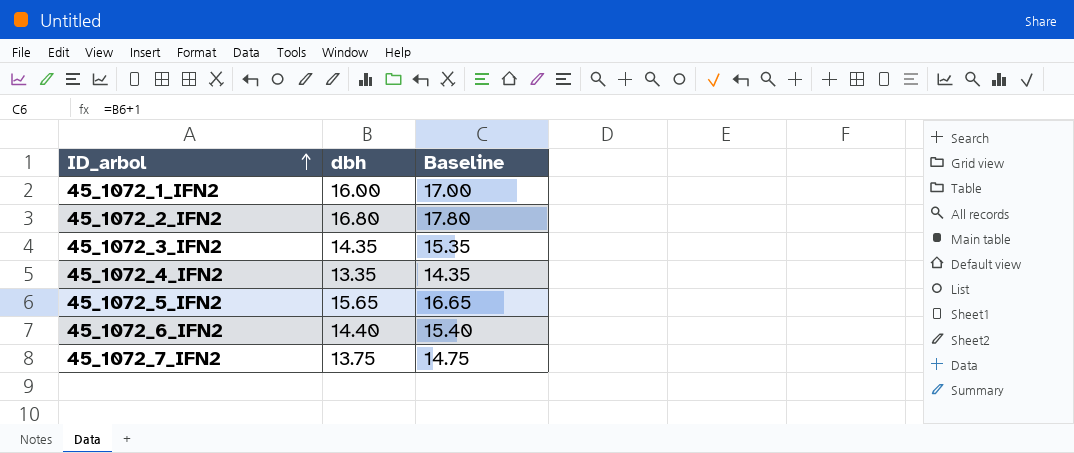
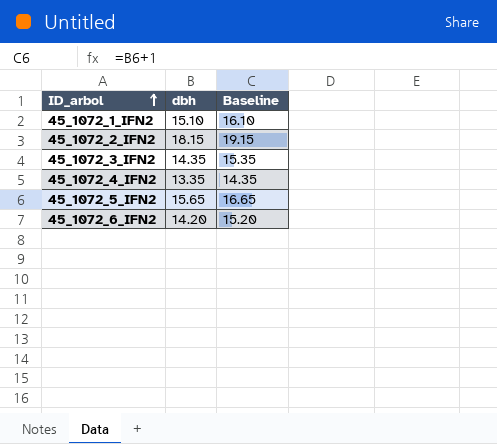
row 45_1072_7_IFN2: 13.75 | 14.75 -> none
45_1072_1_IFN2 | dbh: 16.00 -> 15.10
45_1072_1_IFN2 | Baseline: 17.00 -> 16.10
45_1072_2_IFN2 | dbh: 16.80 -> 18.15
45_1072_2_IFN2 | Baseline: 17.80 -> 19.15
45_1072_6_IFN2 | dbh: 14.40 -> 14.20
45_1072_6_IFN2 | Baseline: 15.40 -> 15.20

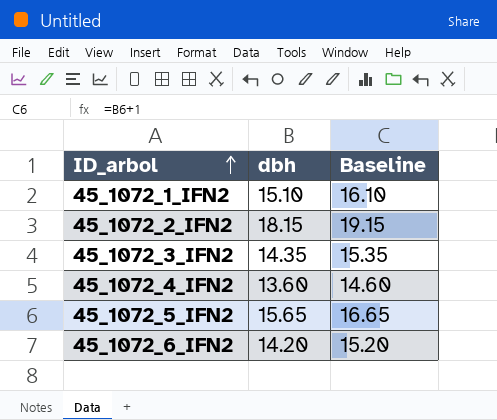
45_1072_4_IFN2 | dbh: 13.35 -> 13.60
45_1072_4_IFN2 | Baseline: 14.35 -> 14.60

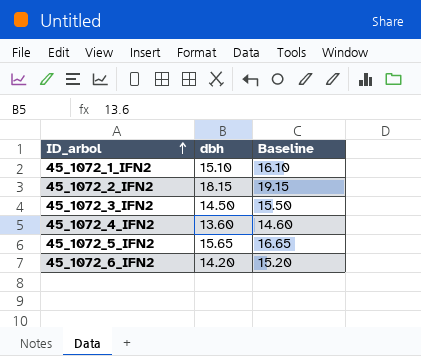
45_1072_3_IFN2 | dbh: 14.35 -> 14.50
45_1072_3_IFN2 | Baseline: 15.35 -> 15.50

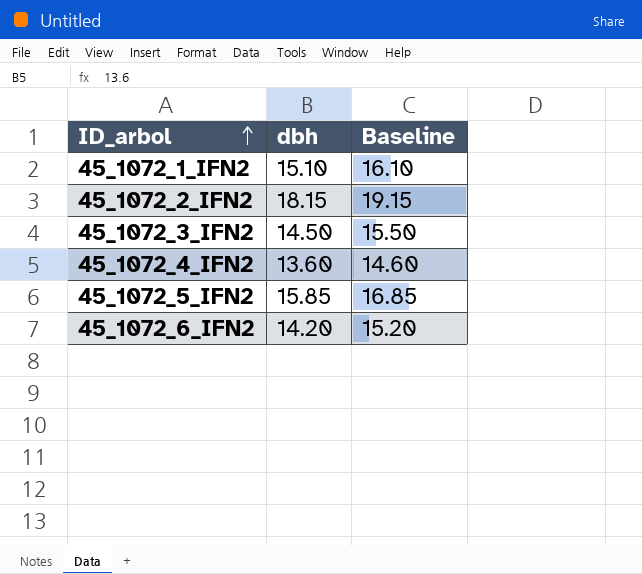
45_1072_5_IFN2 | dbh: 15.65 -> 15.85
45_1072_5_IFN2 | Baseline: 16.65 -> 16.85

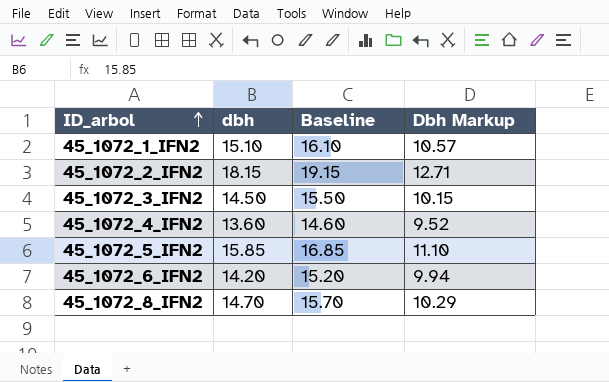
column Dbh Markup | formula: none -> [dbh] * 0.7
row 45_1072_8_IFN2: none -> 14.70 | 15.70 | 10.29

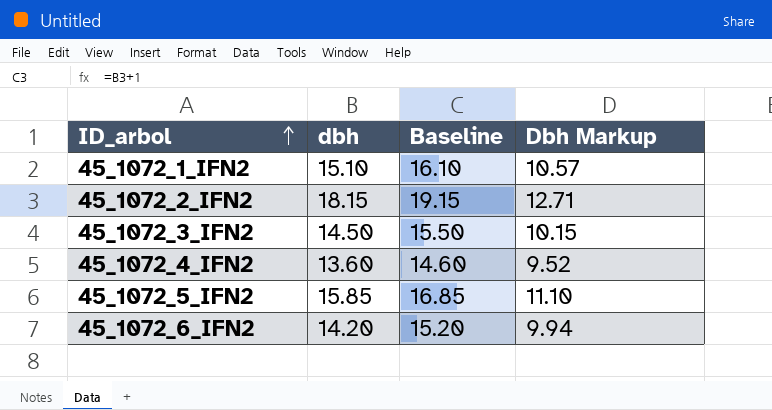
row 45_1072_8_IFN2: 14.70 | 15.70 | 10.29 -> none

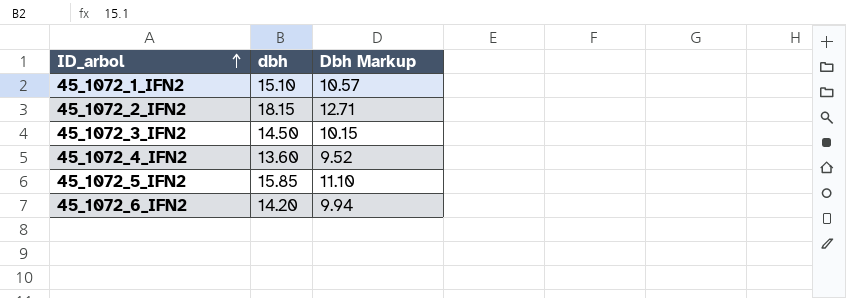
column Baseline | formula: [dbh] + 1 -> none

